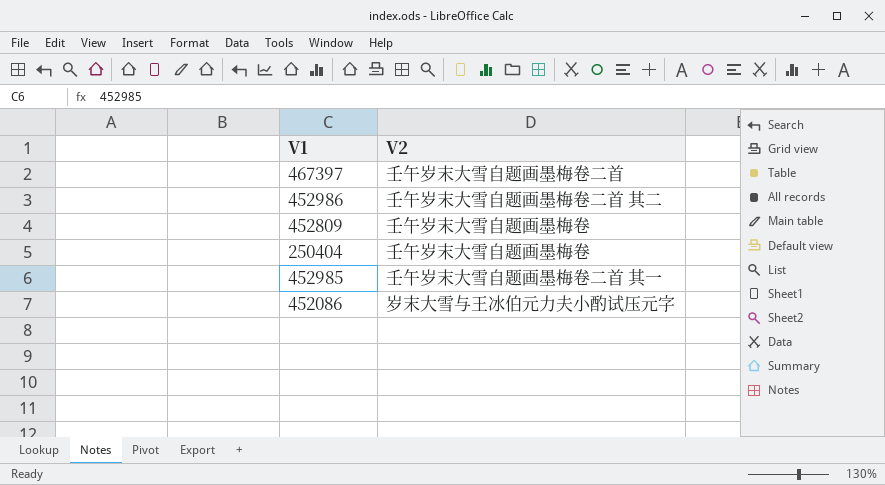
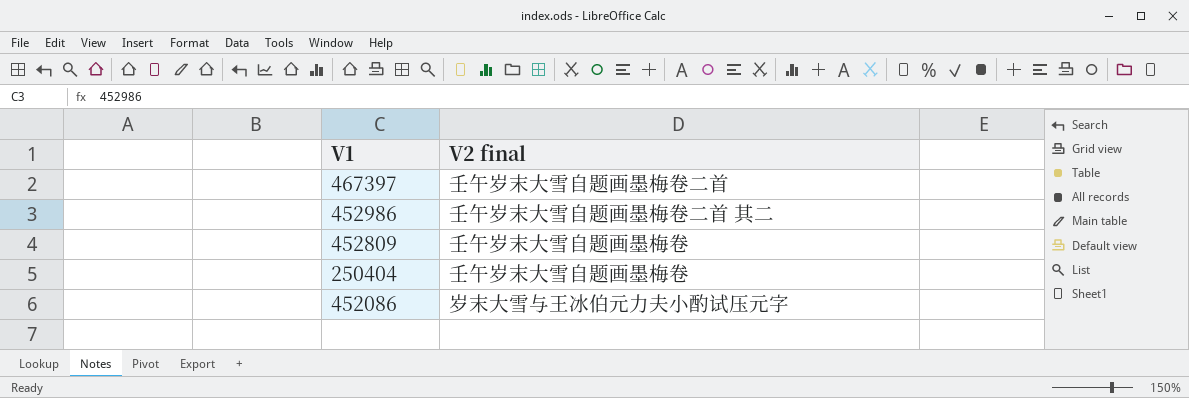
column name: V2 -> V2 final
row 452985: 壬午岁末大雪自题画墨梅卷二首 其一 -> none

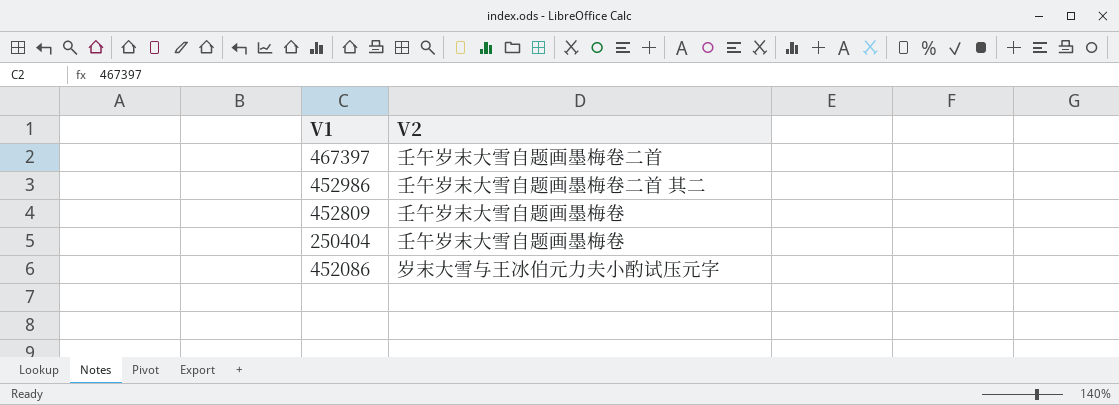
column name: V2 final -> V2

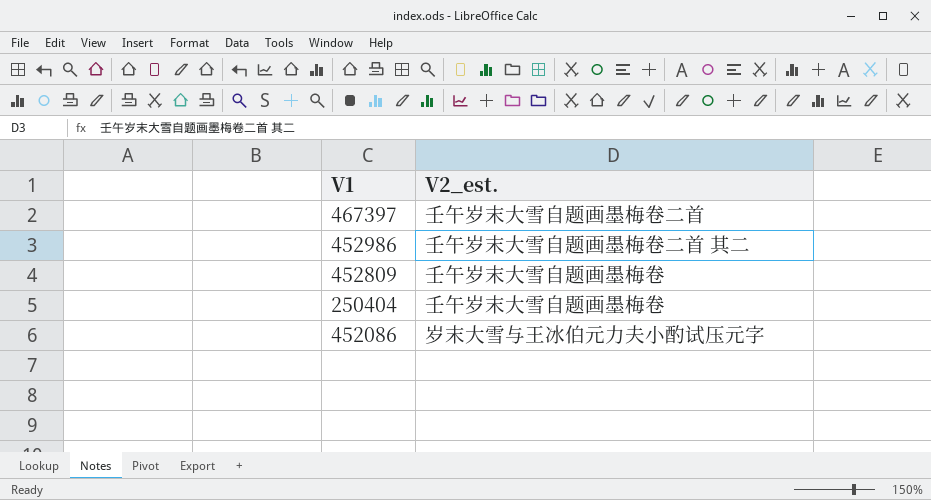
column name: V2 -> V2_est.

